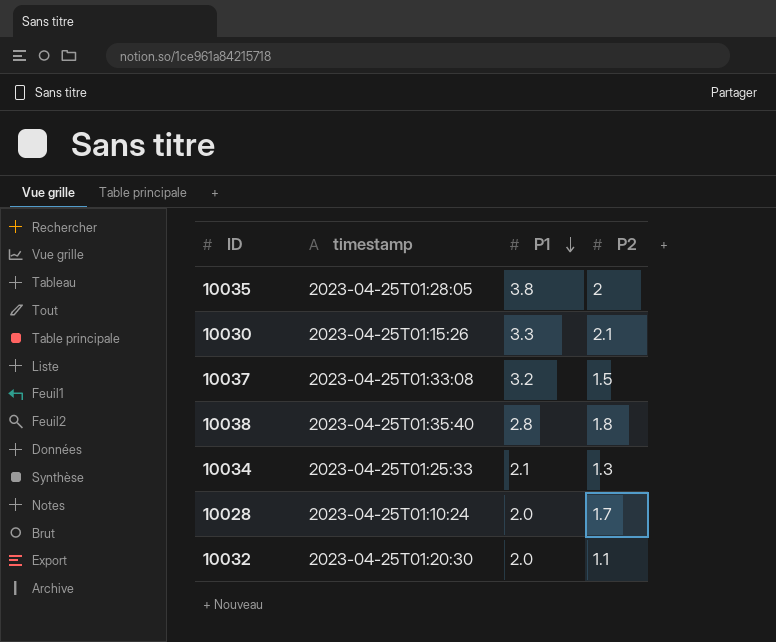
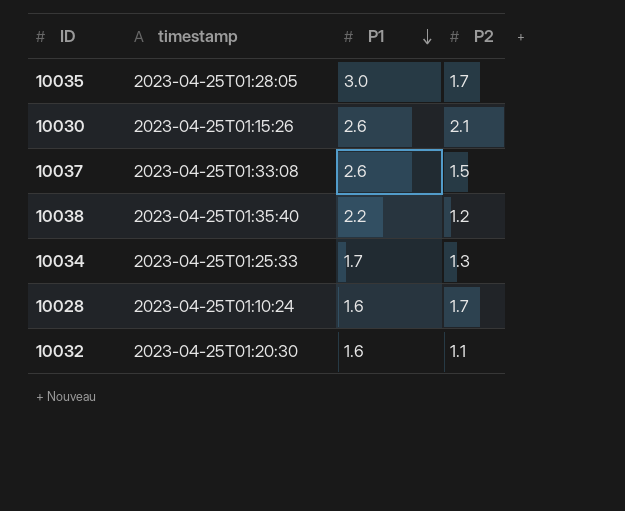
10035 | P1: 3.8 -> 3.0
10035 | P2: 2 -> 1.7
10030 | P1: 3.3 -> 2.6
10037 | P1: 3.2 -> 2.6
10038 | P1: 2.8 -> 2.2
10038 | P2: 1.8 -> 1.2
10034 | P1: 2.1 -> 1.7
10028 | P1: 2.0 -> 1.6
10032 | P1: 2.0 -> 1.6

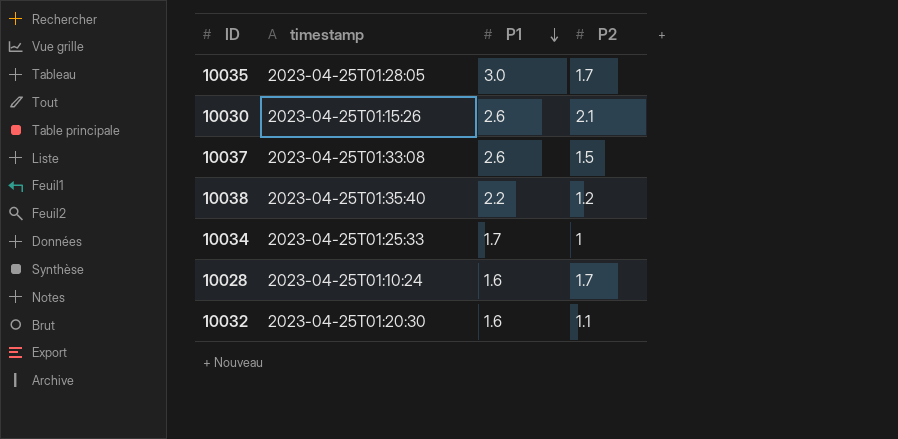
10034 | P2: 1.3 -> 1

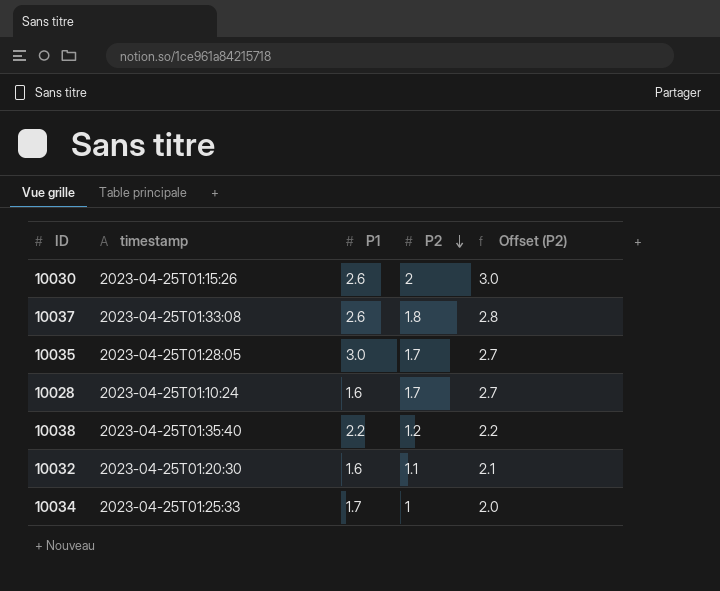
row order: P1 descending -> P2 descending
column Offset (P2) | formula: none -> [P2] + 1
10030 | P2: 2.1 -> 2
10037 | P2: 1.5 -> 1.8

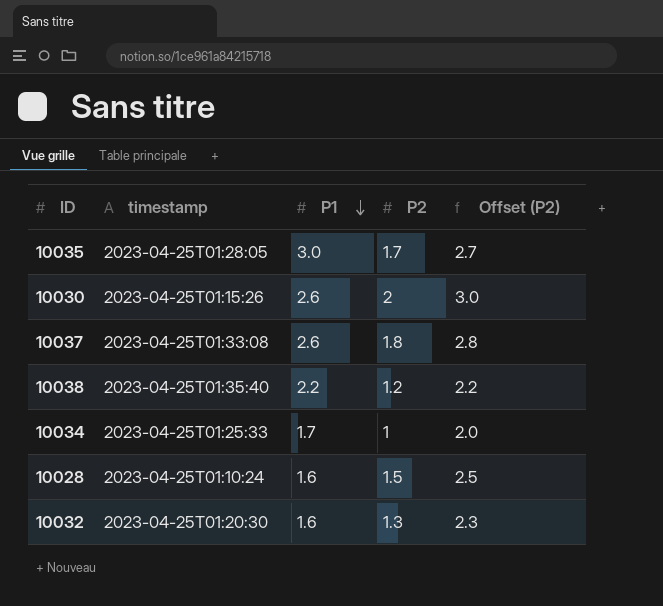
row order: P2 descending -> P1 descending
10028 | P2: 1.7 -> 1.5
10028 | Offset (P2): 2.7 -> 2.5
10032 | P2: 1.1 -> 1.3
10032 | Offset (P2): 2.1 -> 2.3

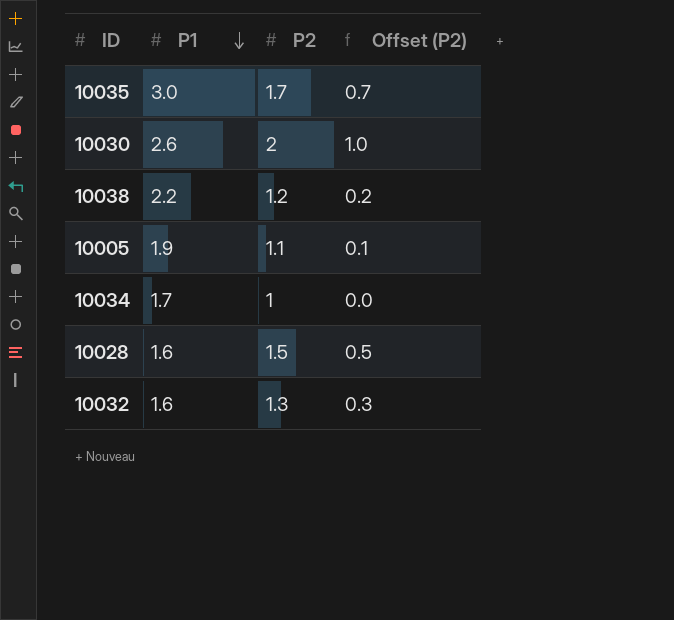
column timestamp | position: 2 -> none
column Offset (P2) | formula: [P2] + 1 -> [P2] - 1
row 10037: 2023-04-25T01:33:08 | 2.6 | 1.8 | 2.8 -> none
row 10005: none -> 1.9 | 1.1 | 0.1

